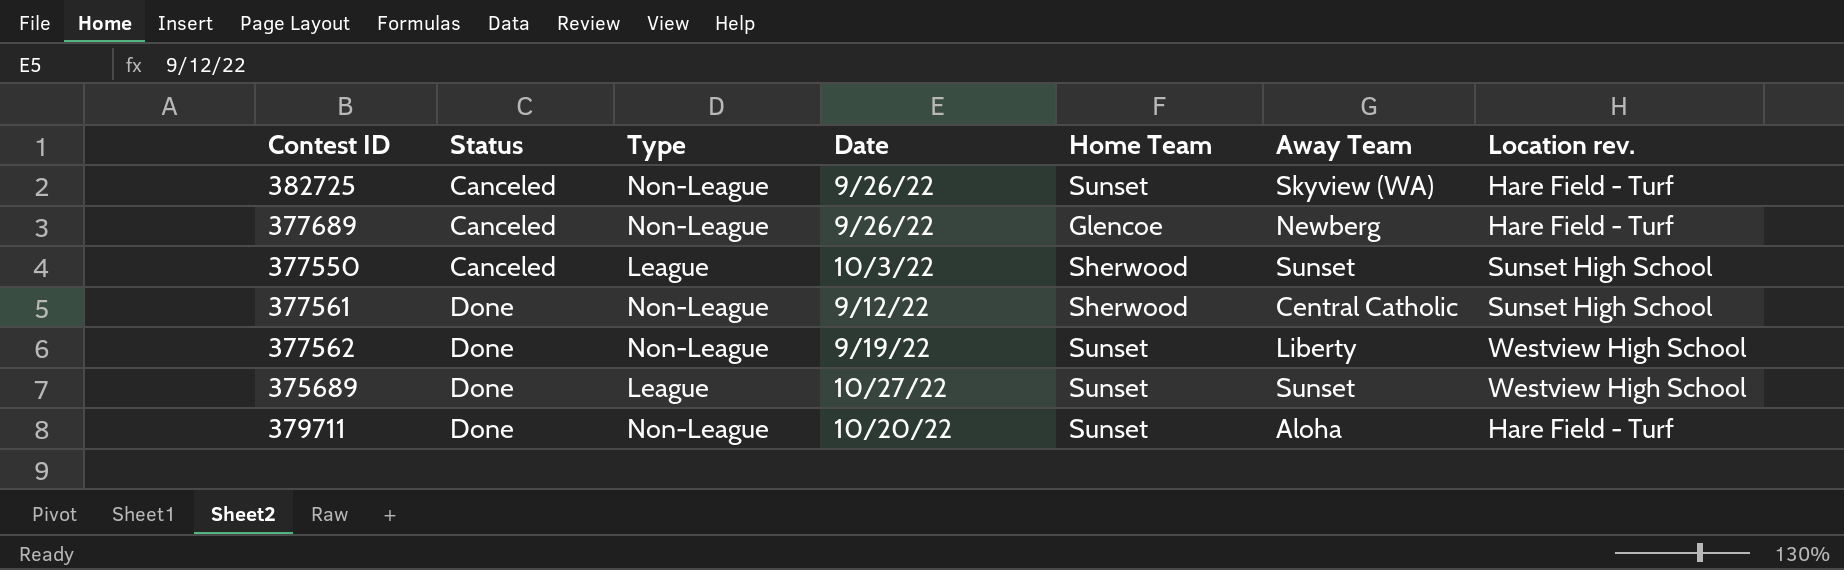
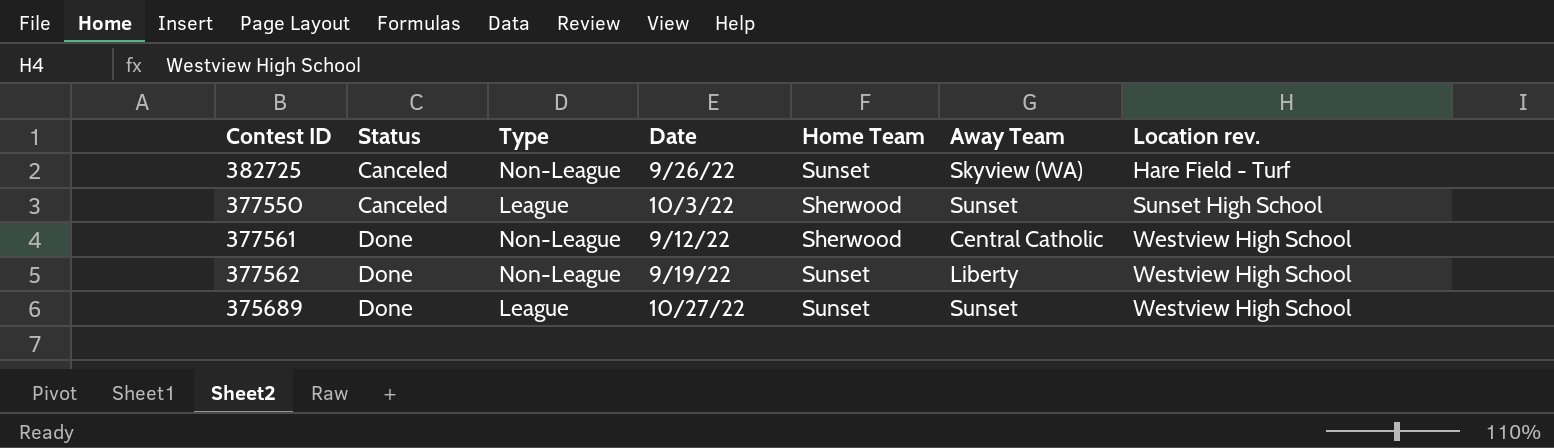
row 377689: Canceled | Non-League | 9/26/22 | Glencoe | Newberg | Hare Field - Turf -> none
row 379711: Done | Non-League | 10/20/22 | Sunset | Aloha | Hare Field - Turf -> none
377561 | Location rev.: Sunset High School -> Westview High School

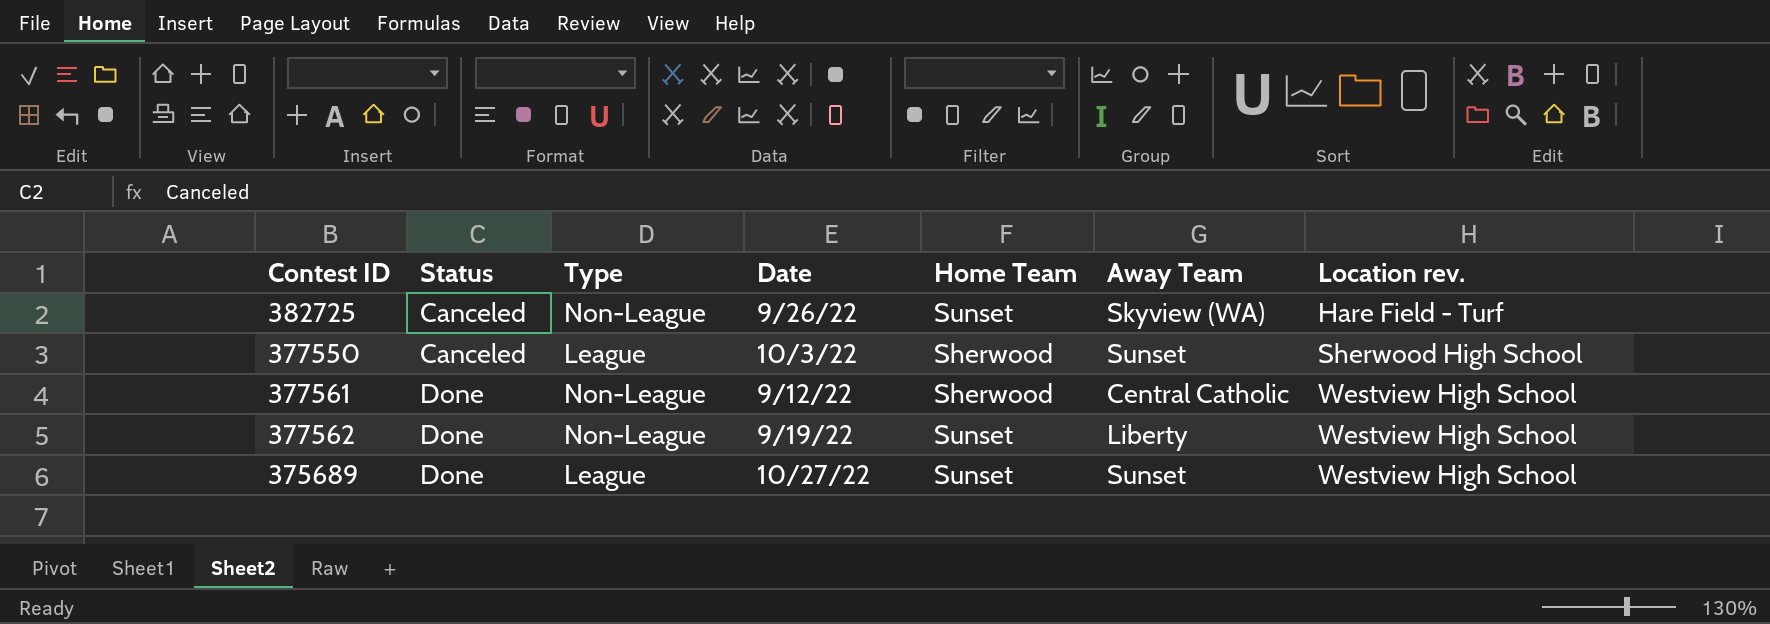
377550 | Location rev.: Sunset High School -> Sherwood High School

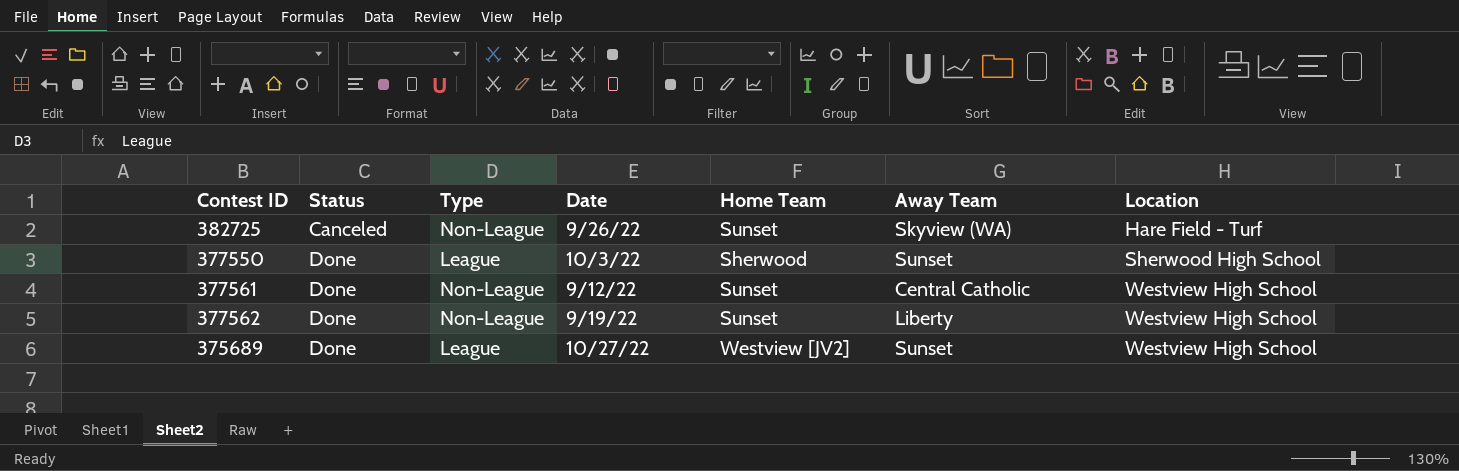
column name: Location rev. -> Location
377550 | Status: Canceled -> Done
377561 | Home Team: Sherwood -> Sunset
375689 | Home Team: Sunset -> Westview [JV2]

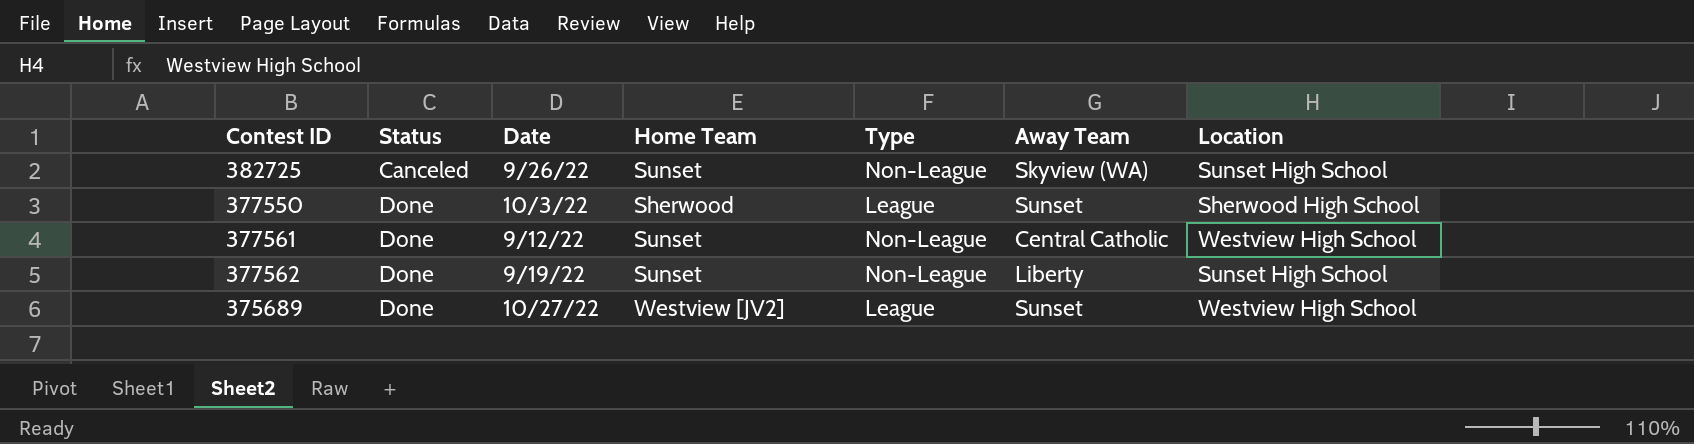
column Type | position: 3 -> 5
382725 | Location: Hare Field - Turf -> Sunset High School
377562 | Location: Westview High School -> Sunset High School

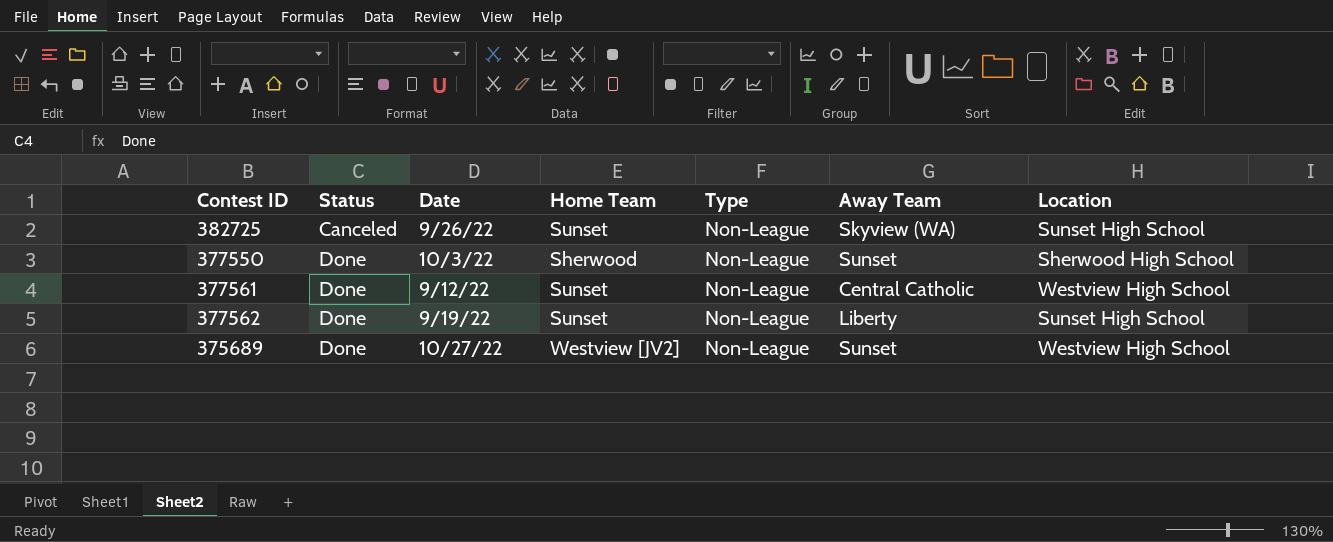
377550 | Type: League -> Non-League
375689 | Type: League -> Non-League

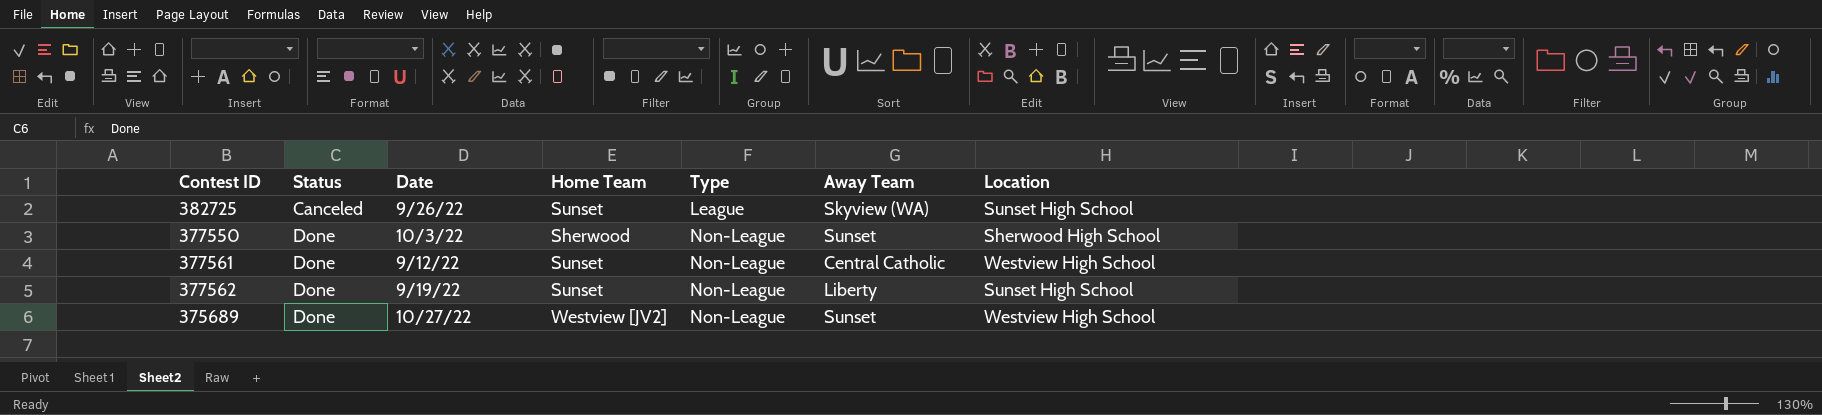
382725 | Type: Non-League -> League

